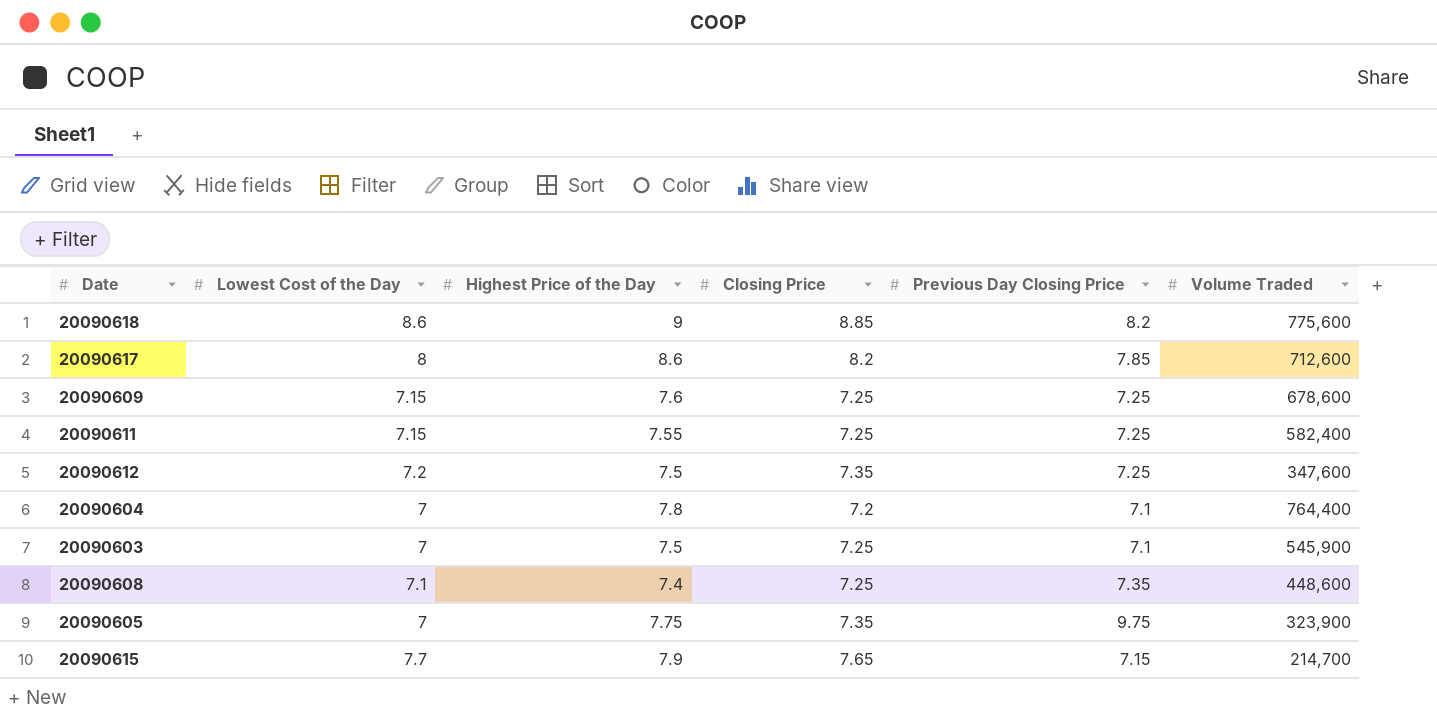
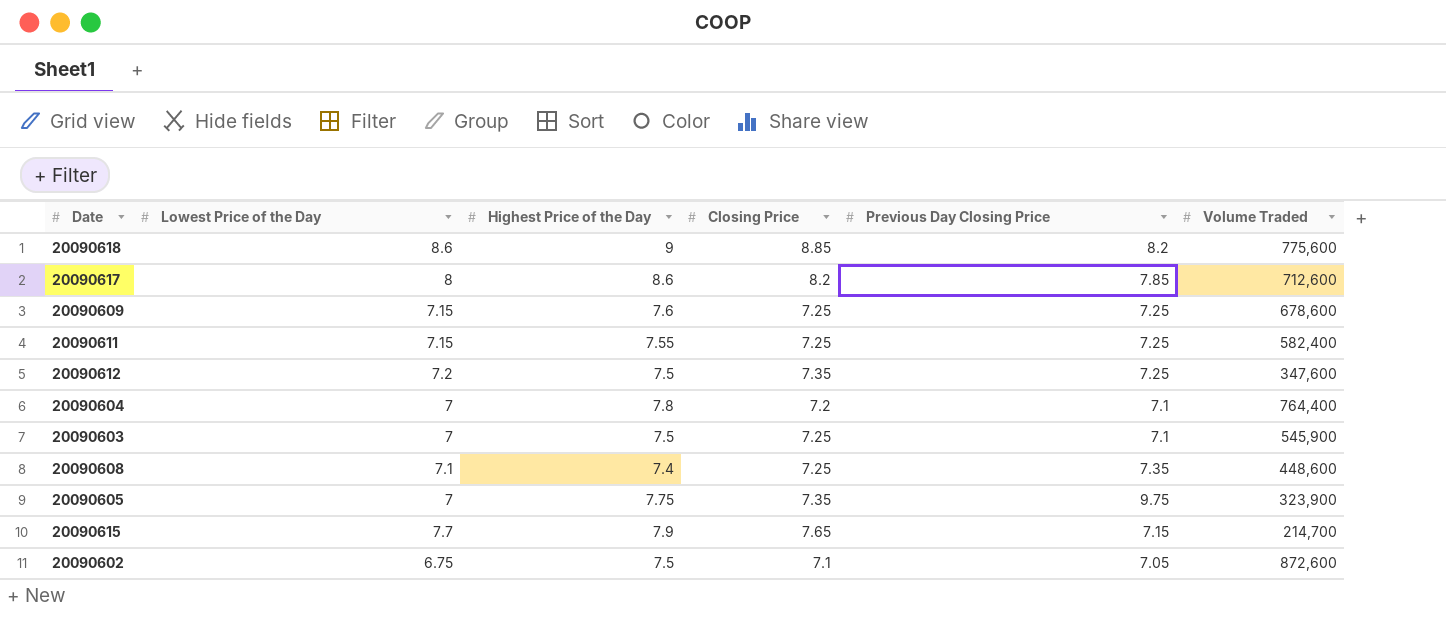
column name: Lowest Cost of the Day -> Lowest Price of the Day
row 20090602: none -> 6.75 | 7.5 | 7.1 | 7.05 | 872,600

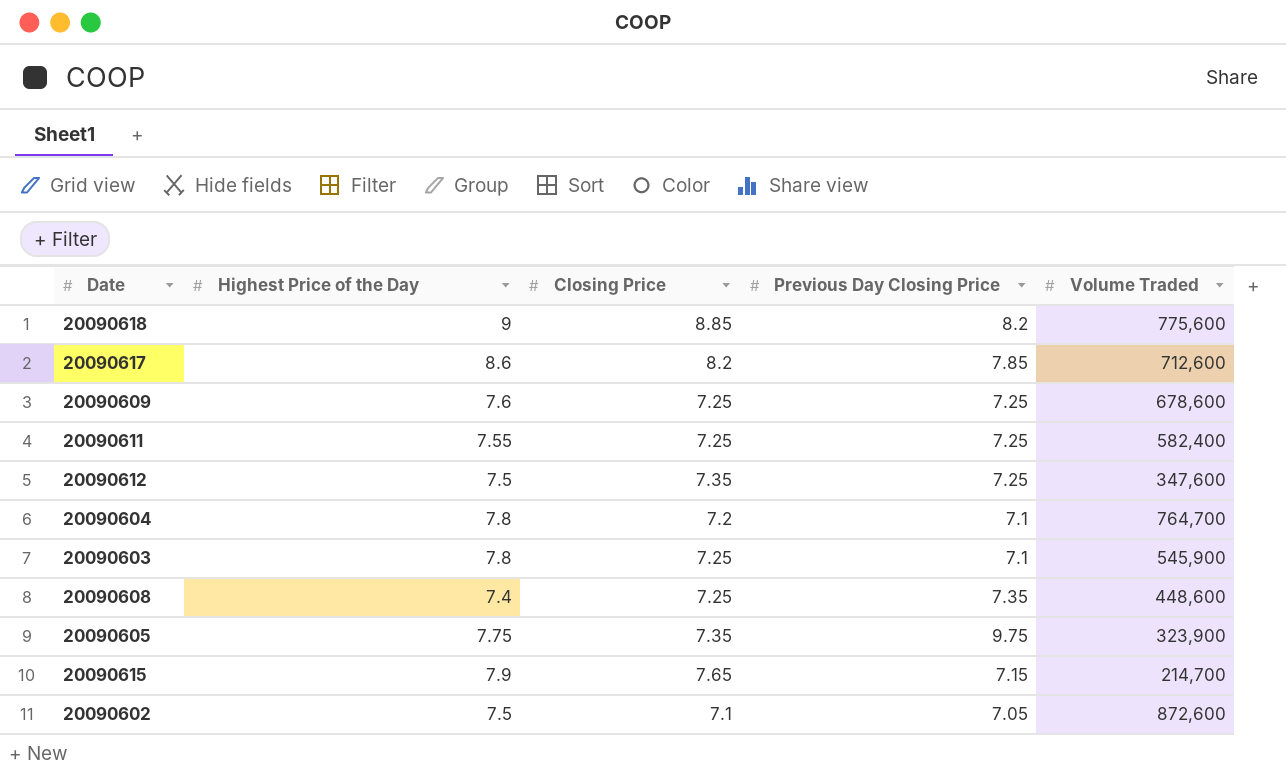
column Lowest Price of the Day | position: 2 -> none
20090604 | Volume Traded: 764,400 -> 764,700
20090603 | Highest Price of the Day: 7.5 -> 7.8

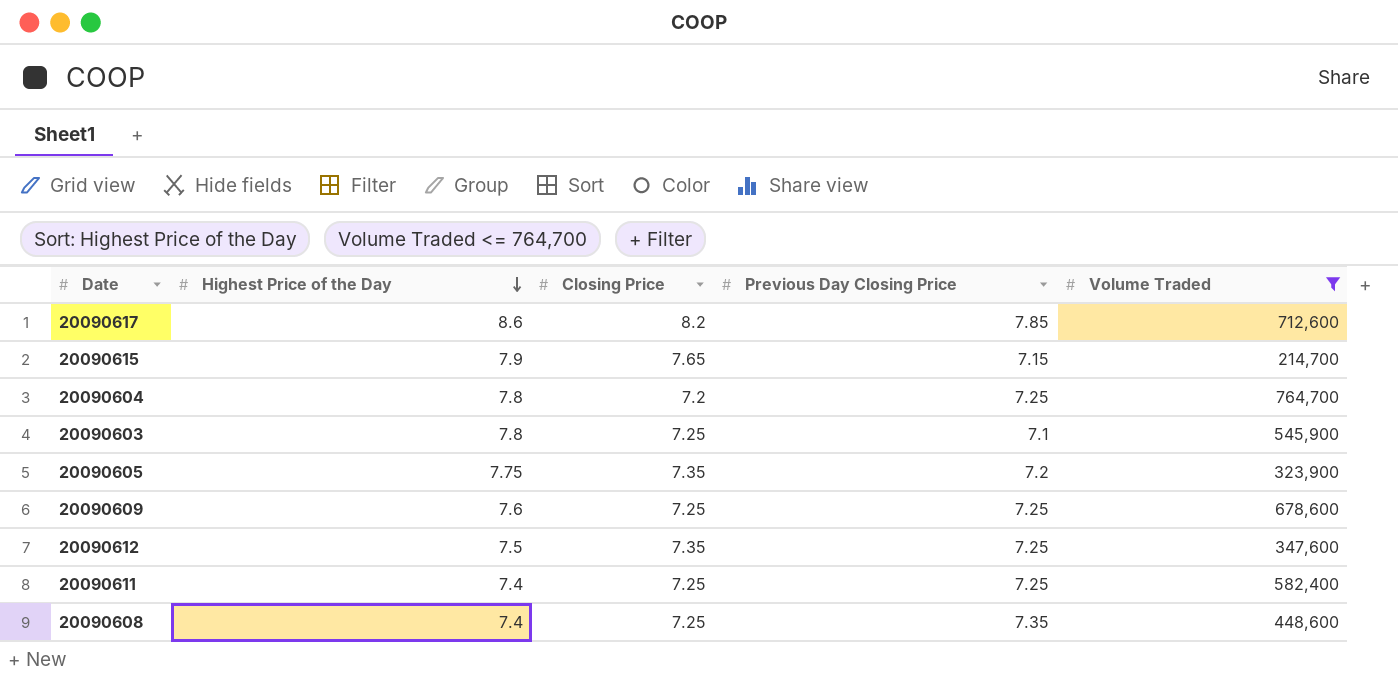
filter: none -> Volume Traded <= 764,700
row order: none -> Highest Price of the Day descending
20090604 | Previous Day Closing Price: 7.1 -> 7.25
20090605 | Previous Day Closing Price: 9.75 -> 7.2
20090611 | Highest Price of the Day: 7.55 -> 7.4

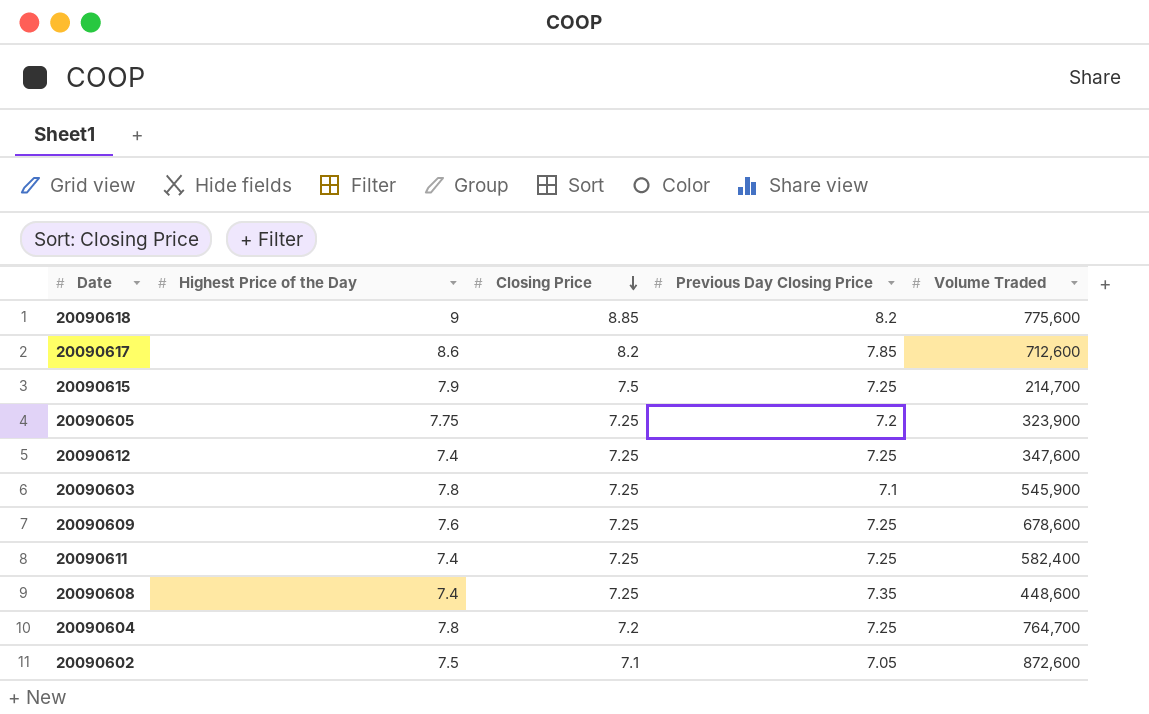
filter: Volume Traded <= 764,700 -> none
row order: Highest Price of the Day descending -> Closing Price descending
20090615 | Closing Price: 7.65 -> 7.5
20090615 | Previous Day Closing Price: 7.15 -> 7.25
20090605 | Closing Price: 7.35 -> 7.25
20090612 | Highest Price of the Day: 7.5 -> 7.4
20090612 | Closing Price: 7.35 -> 7.25

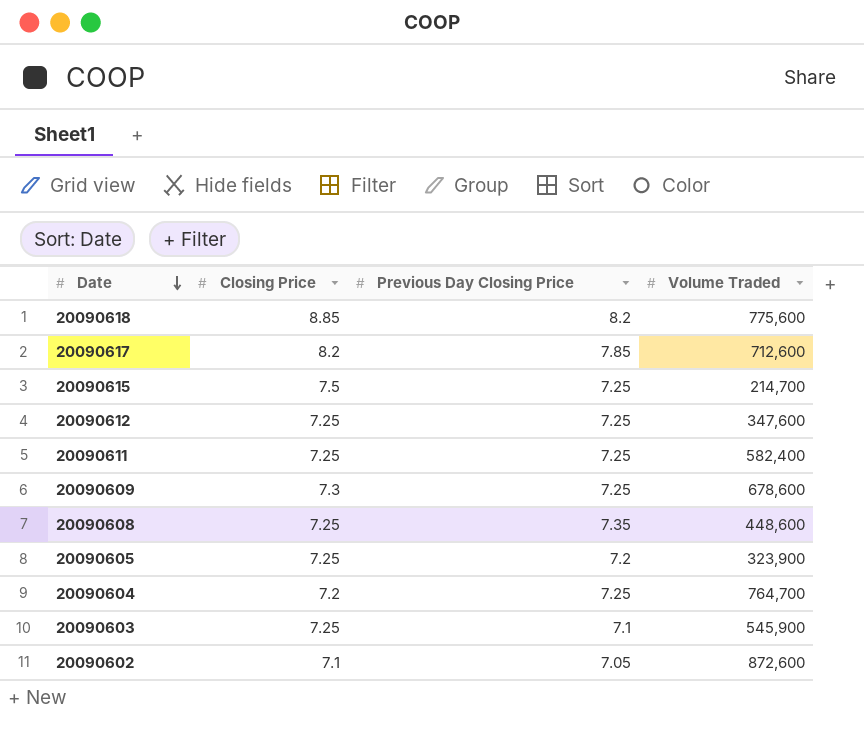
row order: Closing Price descending -> Date descending
column Highest Price of the Day | position: 2 -> none
20090609 | Closing Price: 7.25 -> 7.3

